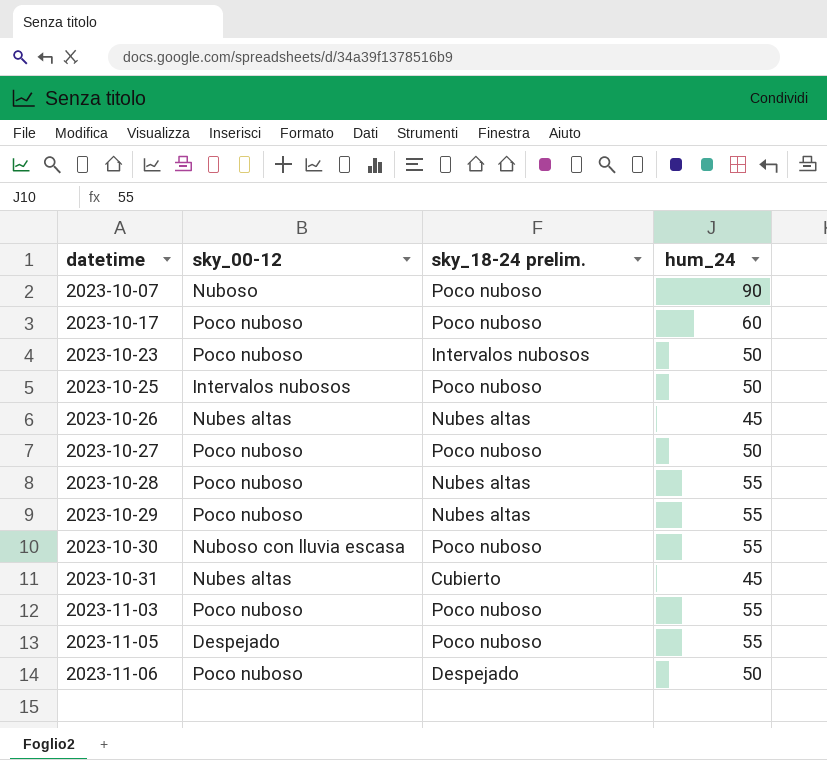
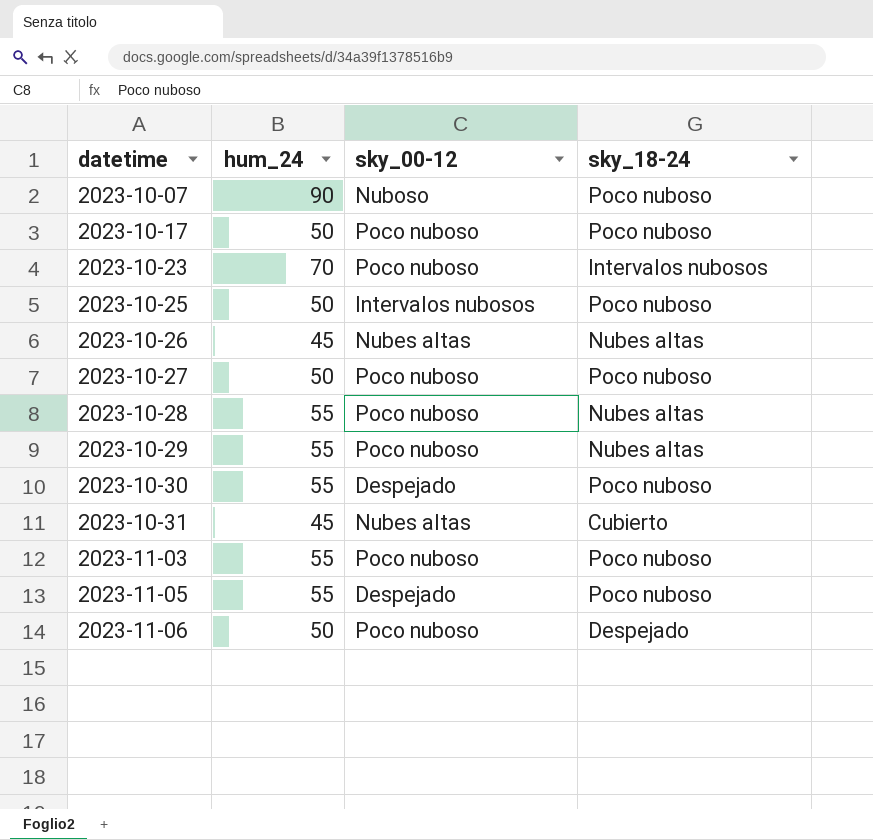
column hum_24 | position: 4 -> 2
column name: sky_18-24 prelim. -> sky_18-24
2023-10-17 | hum_24: 60 -> 50
2023-10-23 | hum_24: 50 -> 70
2023-10-30 | sky_00-12: Nuboso con lluvia escasa -> Despejado

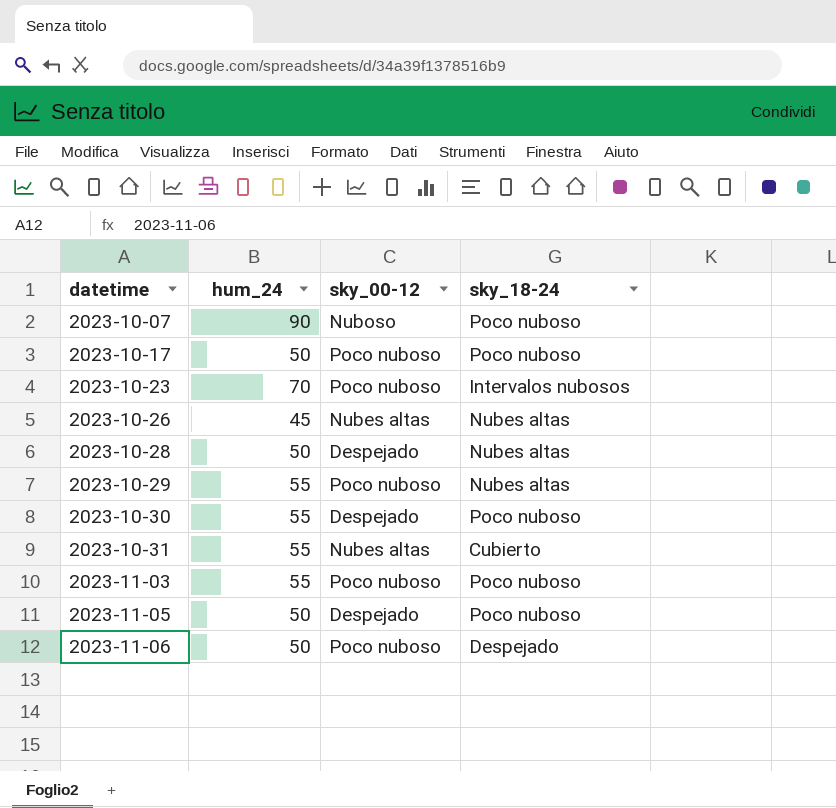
row 2023-10-25: 50 | Intervalos nubosos | Poco nuboso -> none
row 2023-10-27: 50 | Poco nuboso | Poco nuboso -> none
2023-10-28 | hum_24: 55 -> 50
2023-10-28 | sky_00-12: Poco nuboso -> Despejado
2023-10-31 | hum_24: 45 -> 55
2023-11-05 | hum_24: 55 -> 50

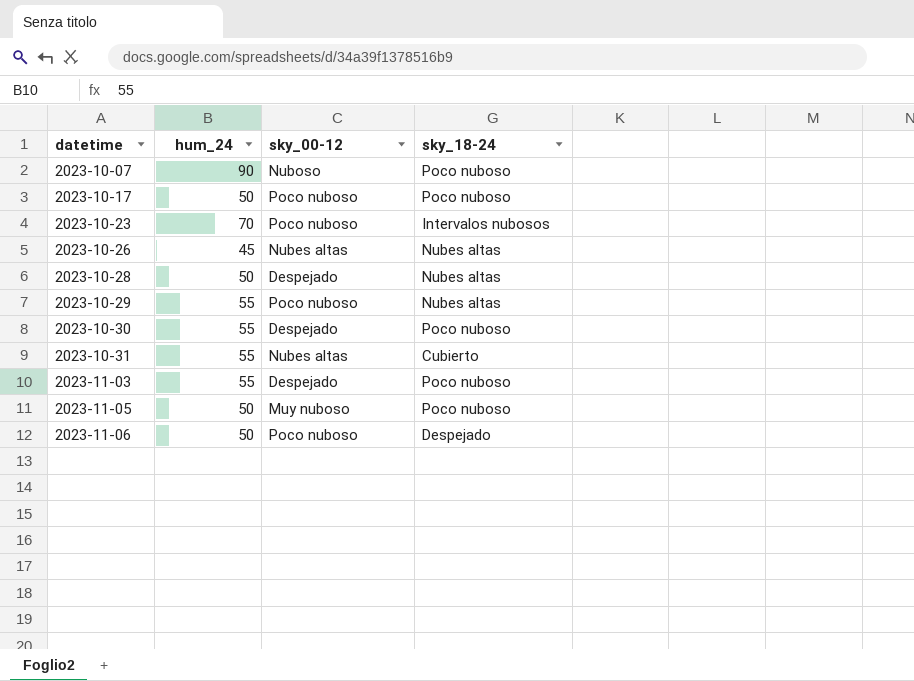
2023-11-03 | sky_00-12: Poco nuboso -> Despejado
2023-11-05 | sky_00-12: Despejado -> Muy nuboso

